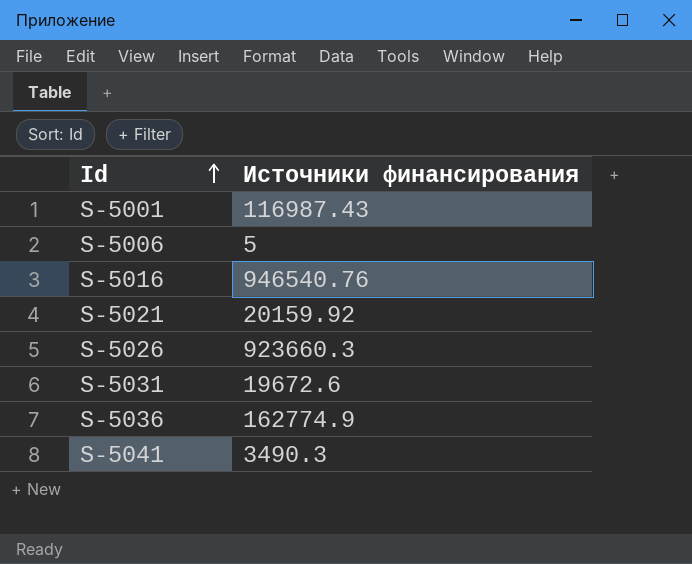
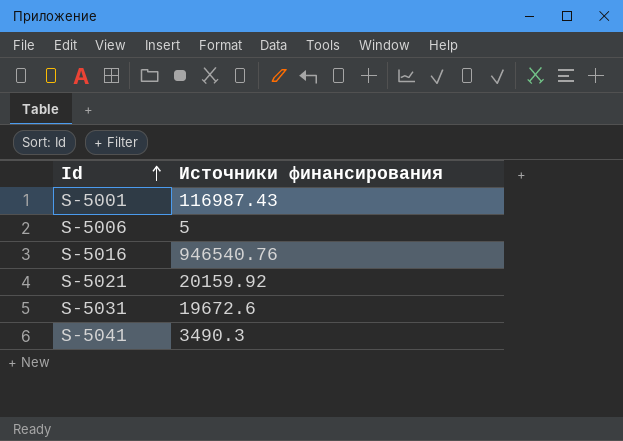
row S-5026: 923660.3 -> none
row S-5036: 162774.9 -> none

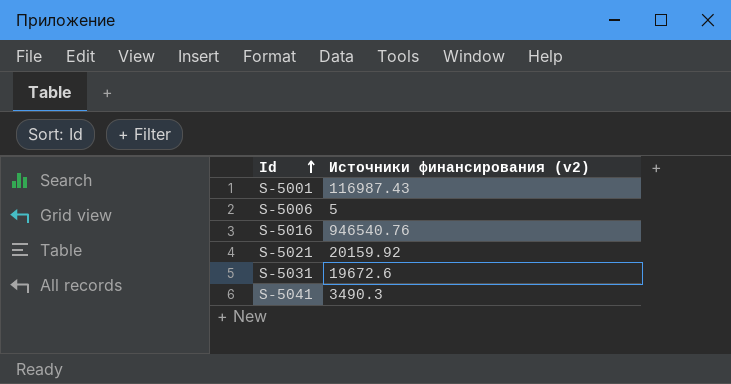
column name: Источники финансирования -> Источники финансирования (v2)

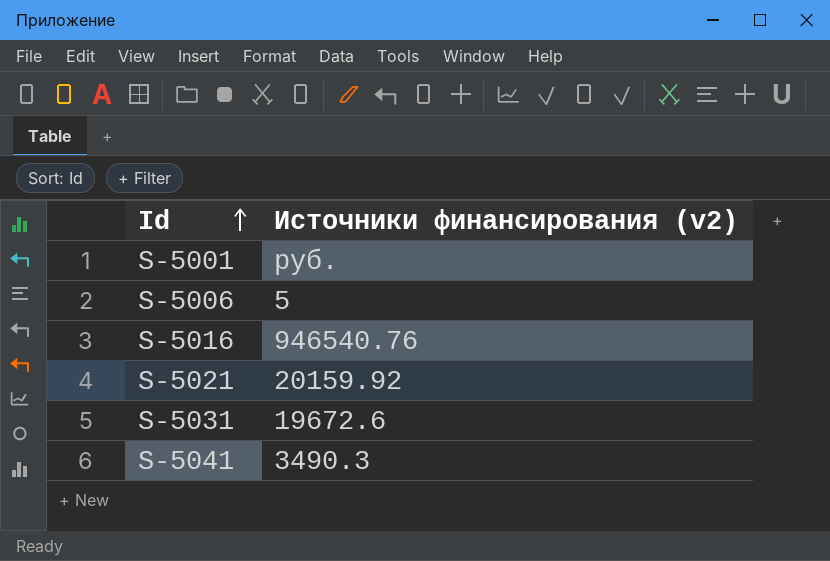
S-5001 | Источники финансирования (v2): 116987.43 -> руб.

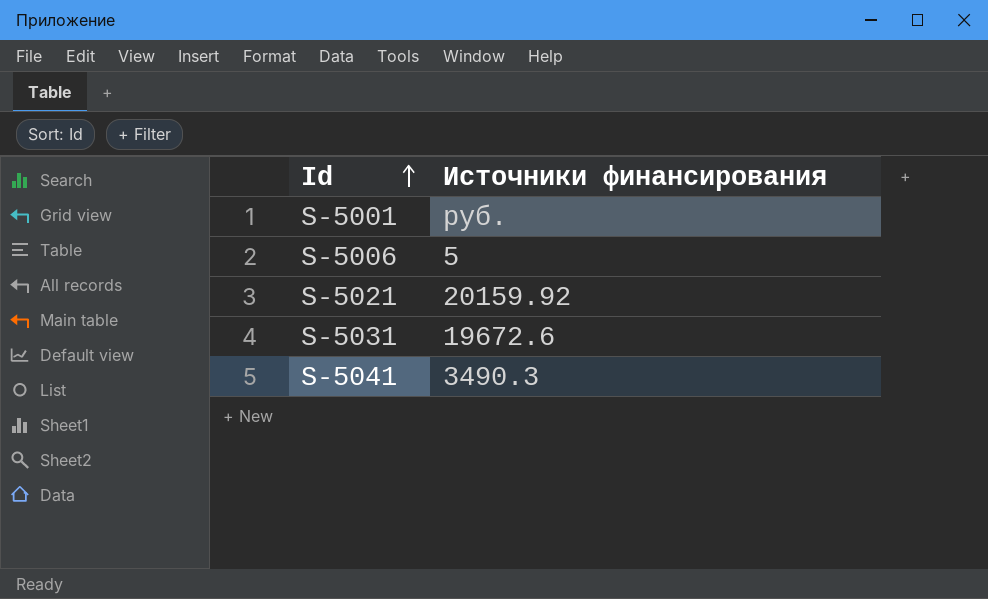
column name: Источники финансирования (v2) -> Источники финансирования
row S-5016: 946540.76 -> none

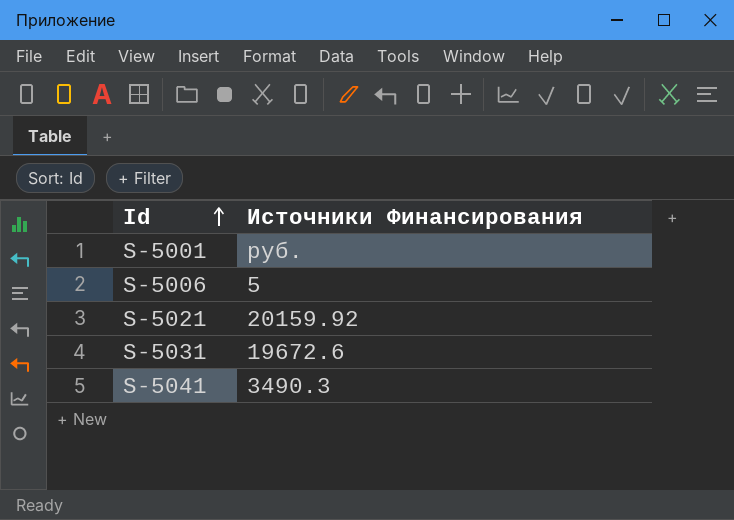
column name: Источники финансирования -> Источники Финансирования

